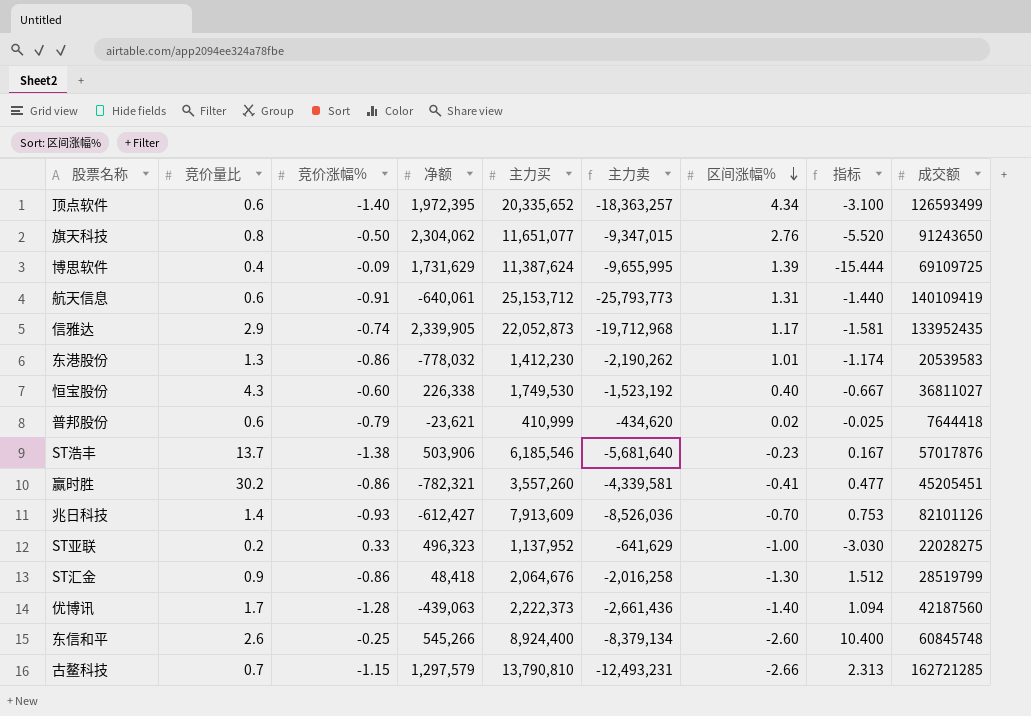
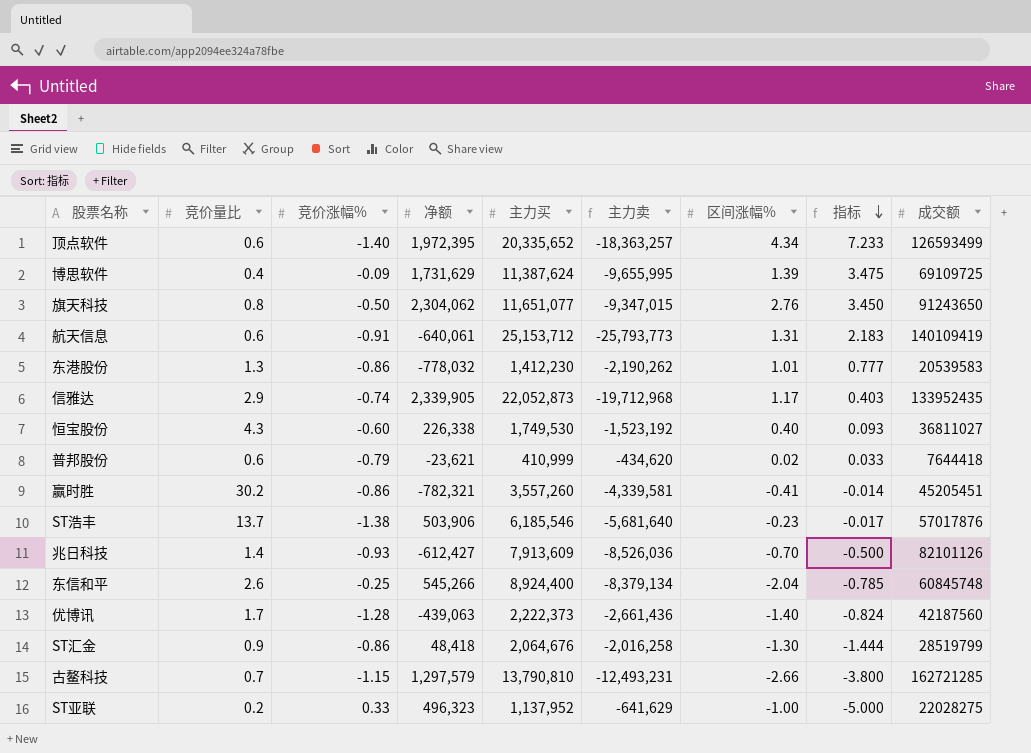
row order: 区间涨幅% descending -> 指标 descending
column 指标 | formula: [区间涨幅%] / [竞价涨幅%] -> [区间涨幅%] / [竞价量比]
东信和平 | 区间涨幅%: -2.60 -> -2.04

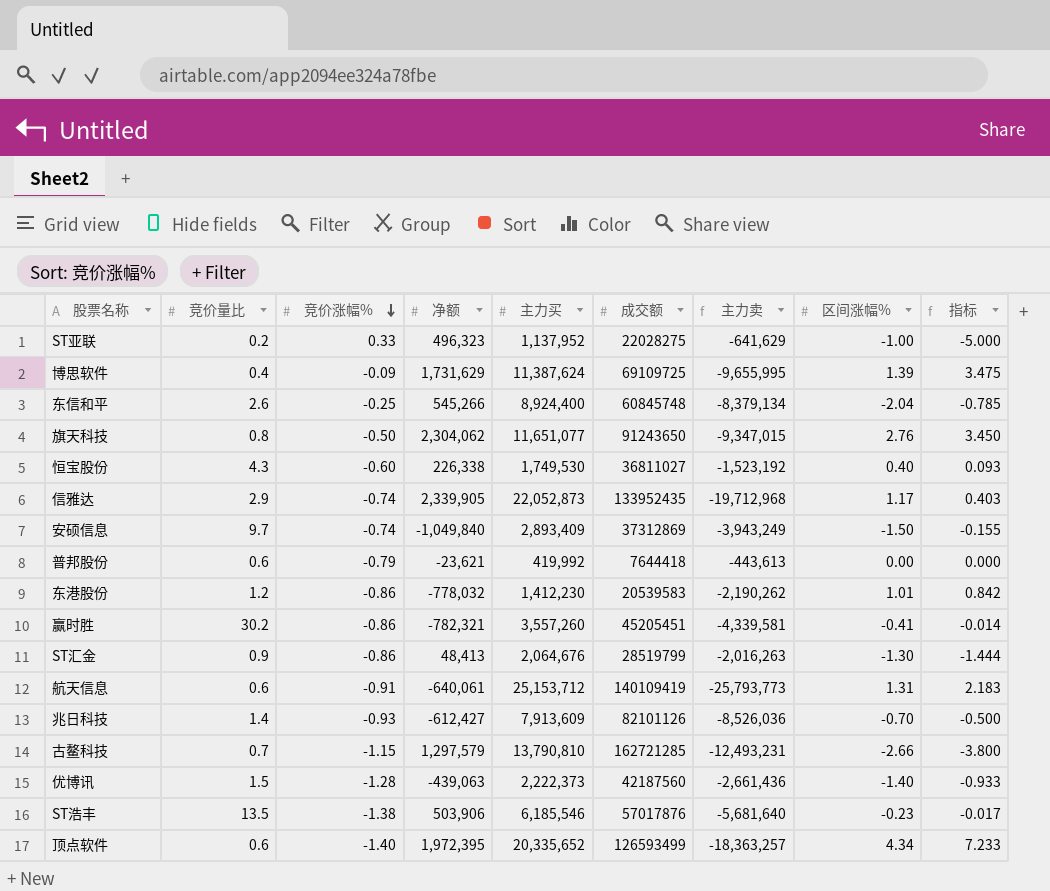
row order: 指标 descending -> 竞价涨幅% descending
column 成交额 | position: 9 -> 6
row 安硕信息: none -> 9.7 | -0.74 | -1,049,840 | 2,893,409 | 37312869 | -3,943,249 | -1.50 | -0.155
普邦股份 | 主力买: 410,999 -> 419,992
普邦股份 | 主力卖: -434,620 -> -443,613
普邦股份 | 区间涨幅%: 0.02 -> 0.00
普邦股份 | 指标: 0.033 -> 0.000
东港股份 | 竞价量比: 1.3 -> 1.2
东港股份 | 指标: 0.777 -> 0.842
ST汇金 | 净额: 48,418 -> 48,413
ST汇金 | 主力卖: -2,016,258 -> -2,016,263
优博讯 | 竞价量比: 1.7 -> 1.5
优博讯 | 指标: -0.824 -> -0.933
ST浩丰 | 竞价量比: 13.7 -> 13.5

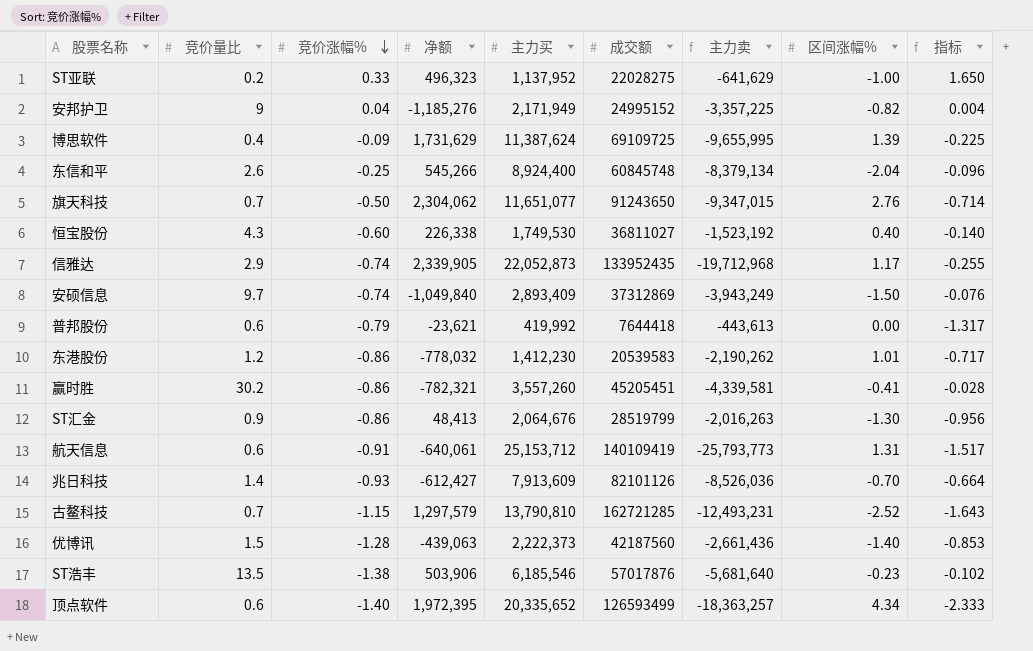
column 指标 | formula: [区间涨幅%] / [竞价量比] -> [竞价涨幅%] / [竞价量比]
row 安邦护卫: none -> 9 | 0.04 | -1,185,276 | 2,171,949 | 24995152 | -3,357,225 | -0.82 | 0.004
旗天科技 | 竞价量比: 0.8 -> 0.7
古鳌科技 | 区间涨幅%: -2.66 -> -2.52

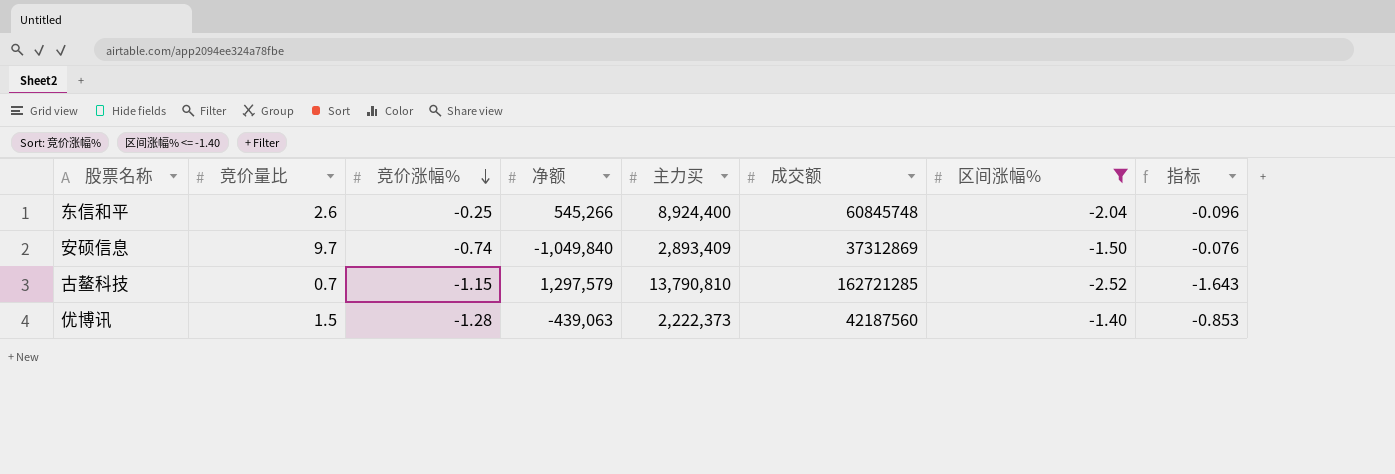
filter: none -> 区间涨幅% <= -1.40
column 主力卖 | formula: [净额] - [主力买] -> none

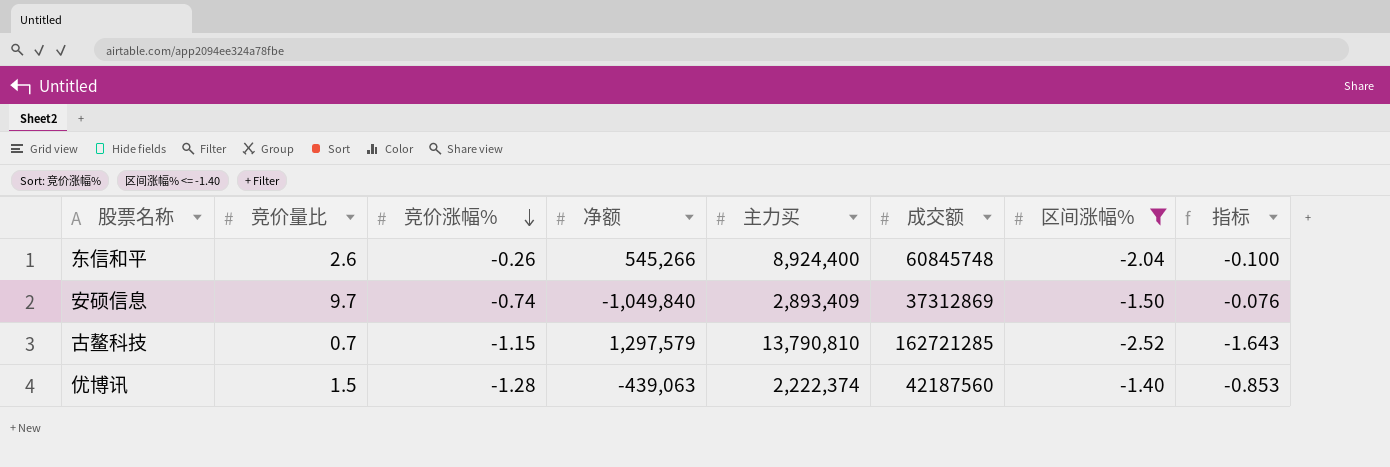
东信和平 | 竞价涨幅%: -0.25 -> -0.26
东信和平 | 指标: -0.096 -> -0.100
优博讯 | 主力买: 2,222,373 -> 2,222,374

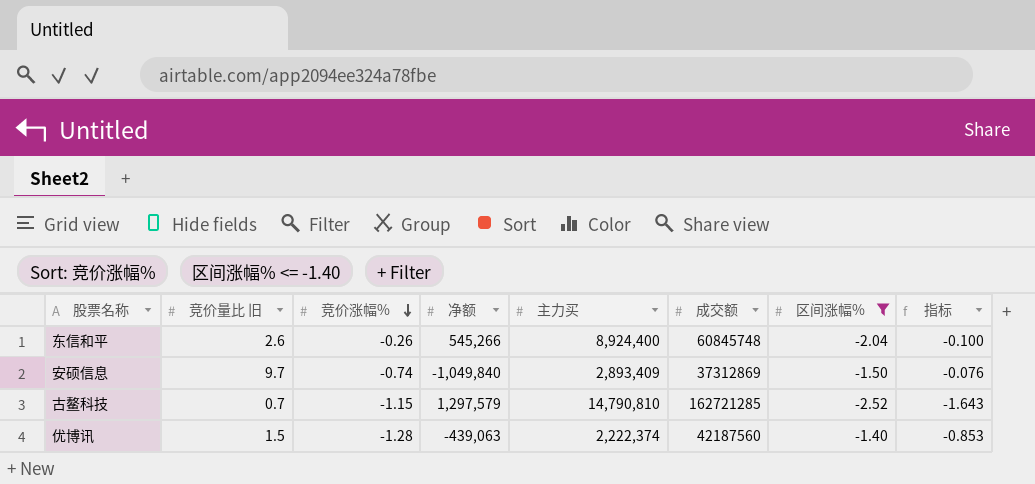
column name: 竞价量比 -> 竞价量比 旧
古鳌科技 | 主力买: 13,790,810 -> 14,790,810

